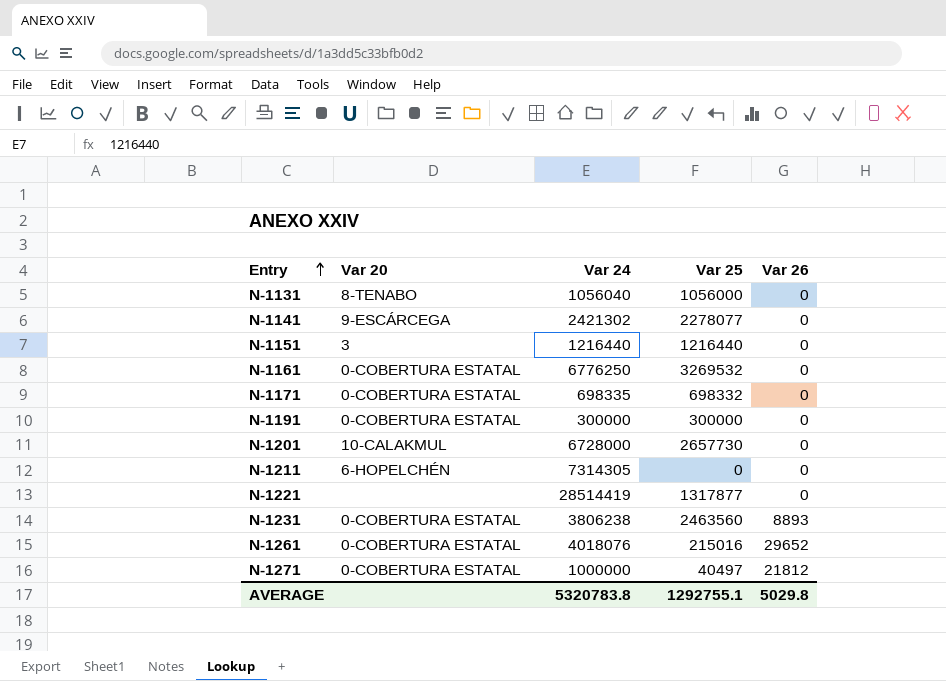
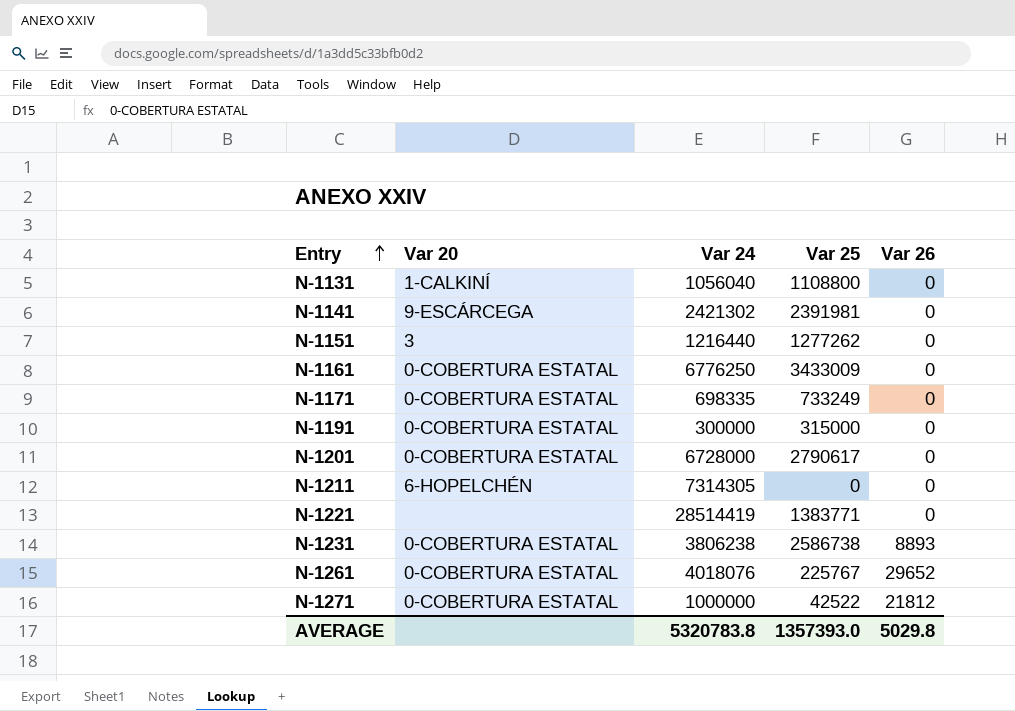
N-1131 | Var 20: 8-TENABO -> 1-CALKINÍ
N-1131 | Var 25: 1056000 -> 1108800
N-1141 | Var 25: 2278077 -> 2391981
N-1151 | Var 25: 1216440 -> 1277262
N-1161 | Var 25: 3269532 -> 3433009
N-1171 | Var 25: 698332 -> 733249
N-1191 | Var 25: 300000 -> 315000
N-1201 | Var 20: 10-CALAKMUL -> 0-COBERTURA ESTATAL
N-1201 | Var 25: 2657730 -> 2790617
N-1221 | Var 25: 1317877 -> 1383771
N-1231 | Var 25: 2463560 -> 2586738
N-1261 | Var 25: 215016 -> 225767
N-1271 | Var 25: 40497 -> 42522
AVERAGE | Var 25: 1292755.1 -> 1357393.0

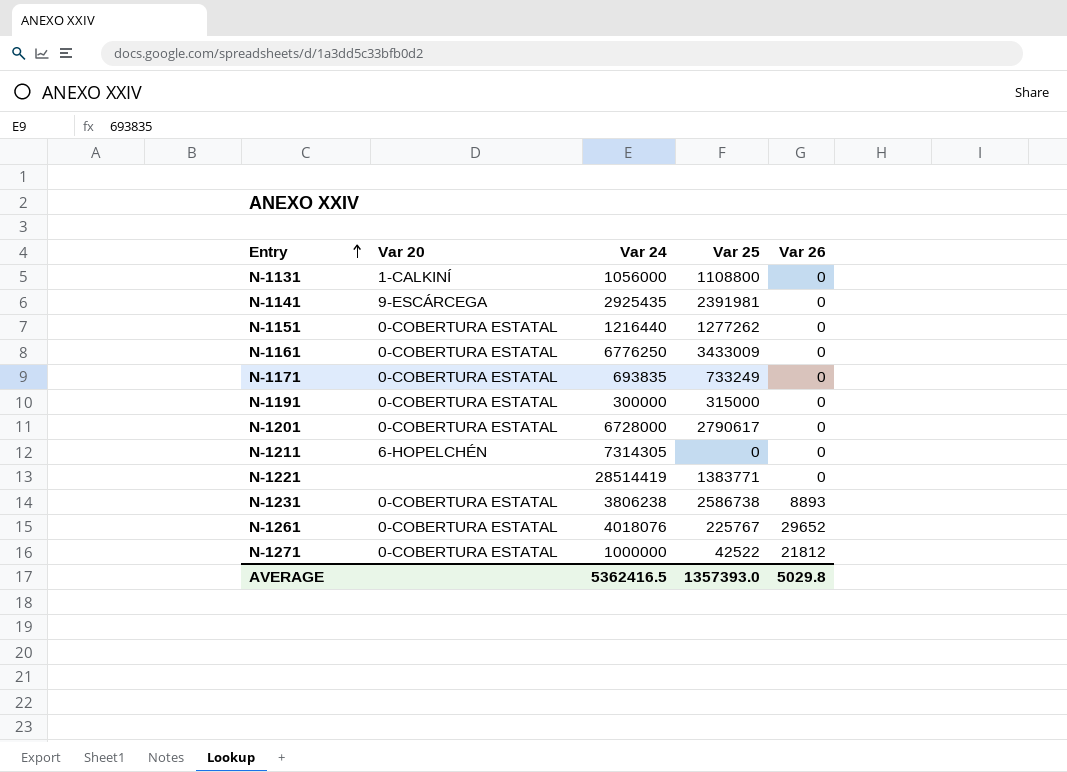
N-1131 | Var 24: 1056040 -> 1056000
N-1141 | Var 24: 2421302 -> 2925435
N-1151 | Var 20: 3 -> 0-COBERTURA ESTATAL
N-1171 | Var 24: 698335 -> 693835
AVERAGE | Var 24: 5320783.8 -> 5362416.5

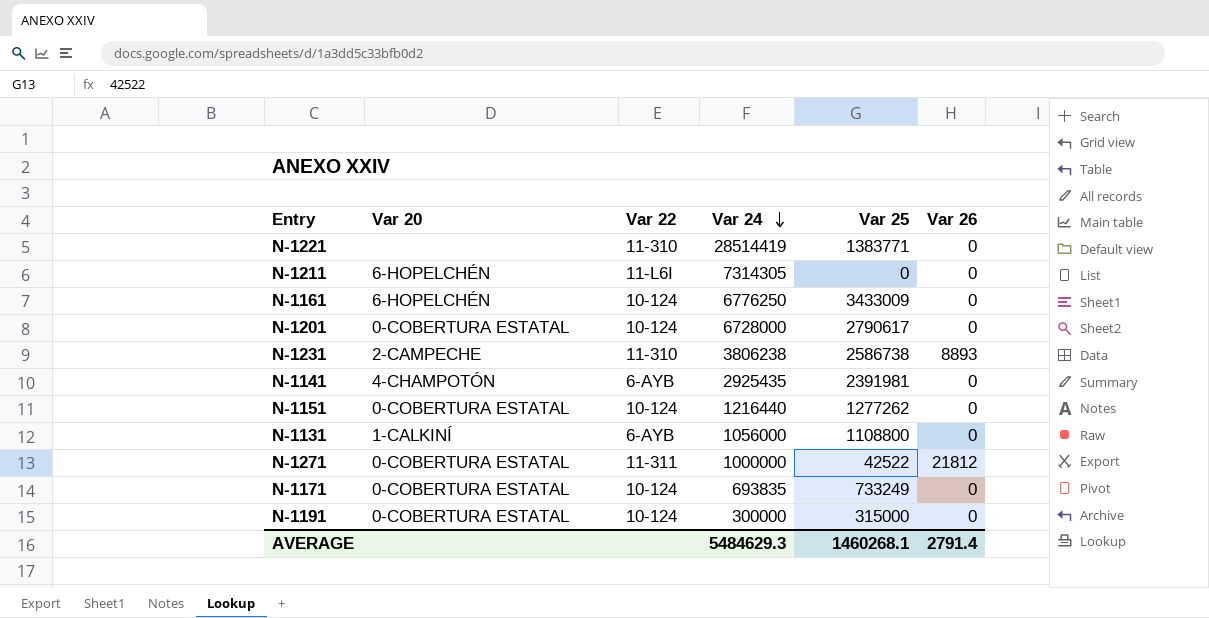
row order: Entry ascending -> Var 24 descending
column Var 22 | position: none -> 3
row N-1261: 0-COBERTURA ESTATAL | 4018076 | 225767 | 29652 -> none
N-1161 | Var 20: 0-COBERTURA ESTATAL -> 6-HOPELCHÉN
N-1231 | Var 20: 0-COBERTURA ESTATAL -> 2-CAMPECHE
N-1141 | Var 20: 9-ESCÁRCEGA -> 4-CHAMPOTÓN
AVERAGE | Var 24: 5362416.5 -> 5484629.3
AVERAGE | Var 25: 1357393.0 -> 1460268.1
AVERAGE | Var 26: 5029.8 -> 2791.4

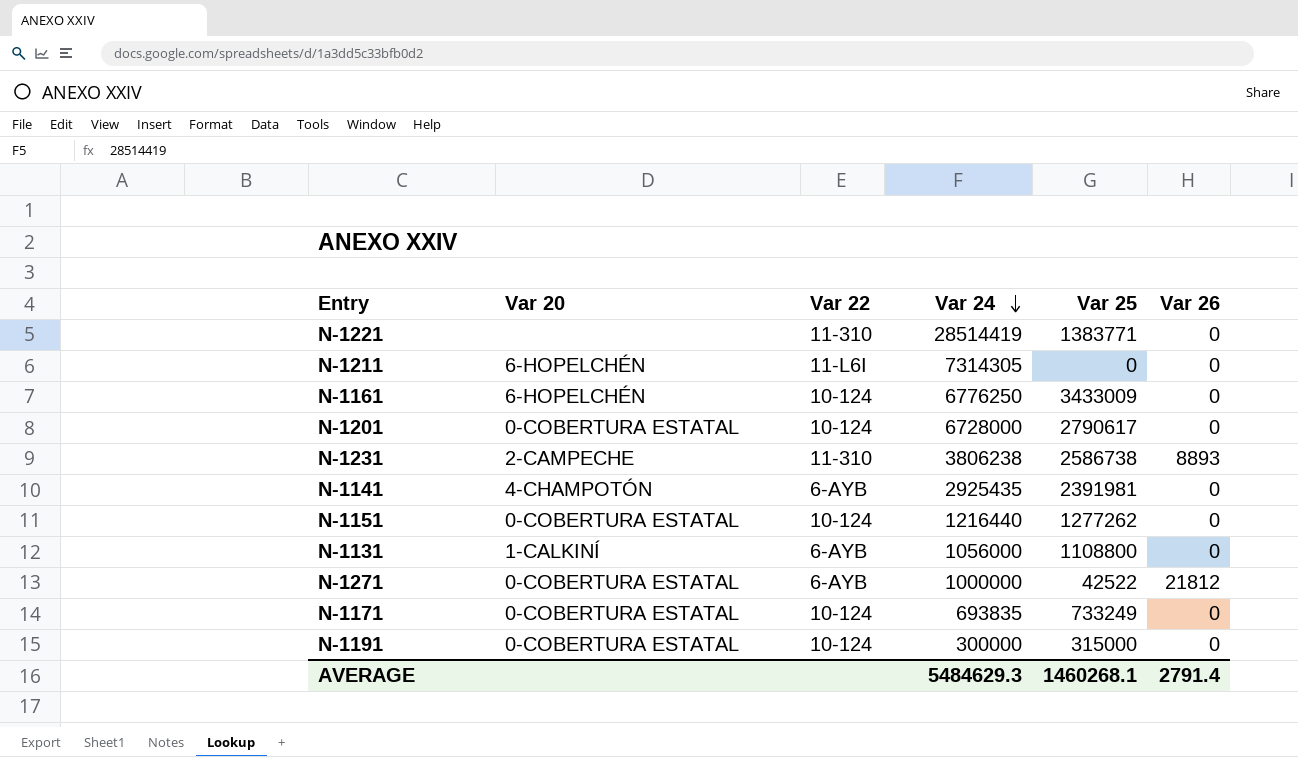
N-1271 | Var 22: 11-311 -> 6-AYB

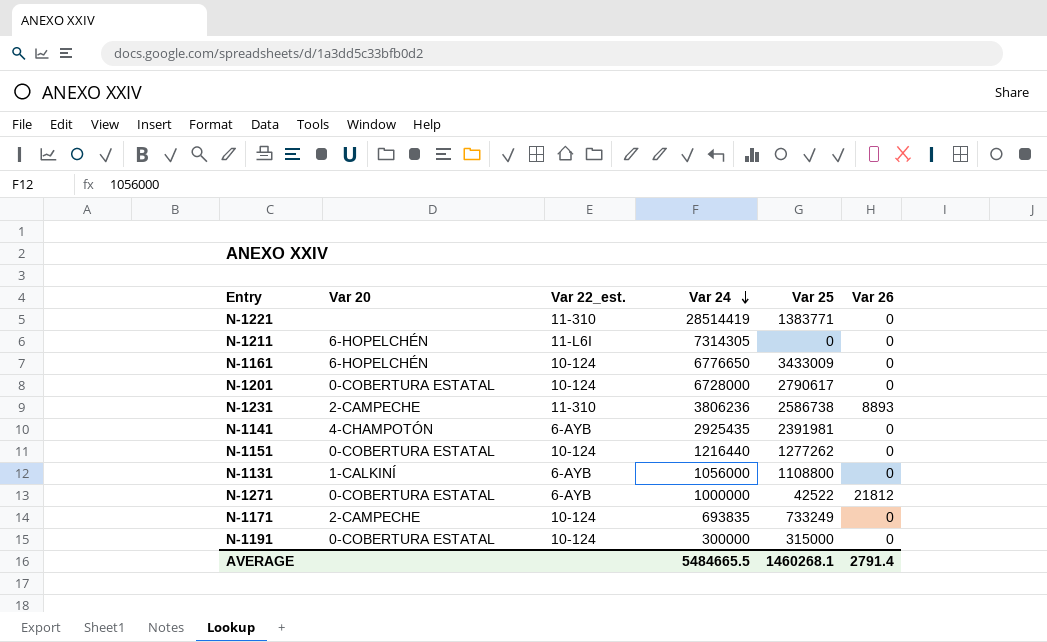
column name: Var 22 -> Var 22_est.
N-1161 | Var 24: 6776250 -> 6776650
N-1231 | Var 24: 3806238 -> 3806236
N-1171 | Var 20: 0-COBERTURA ESTATAL -> 2-CAMPECHE
AVERAGE | Var 24: 5484629.3 -> 5484665.5

